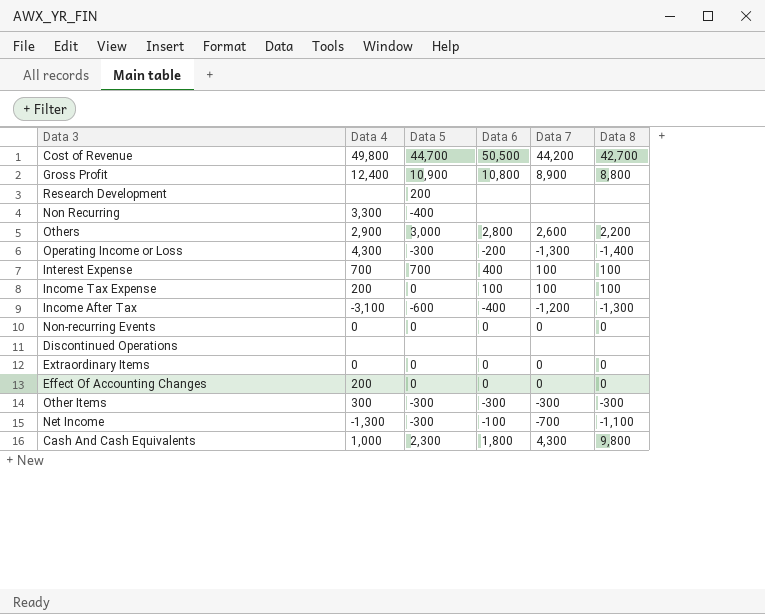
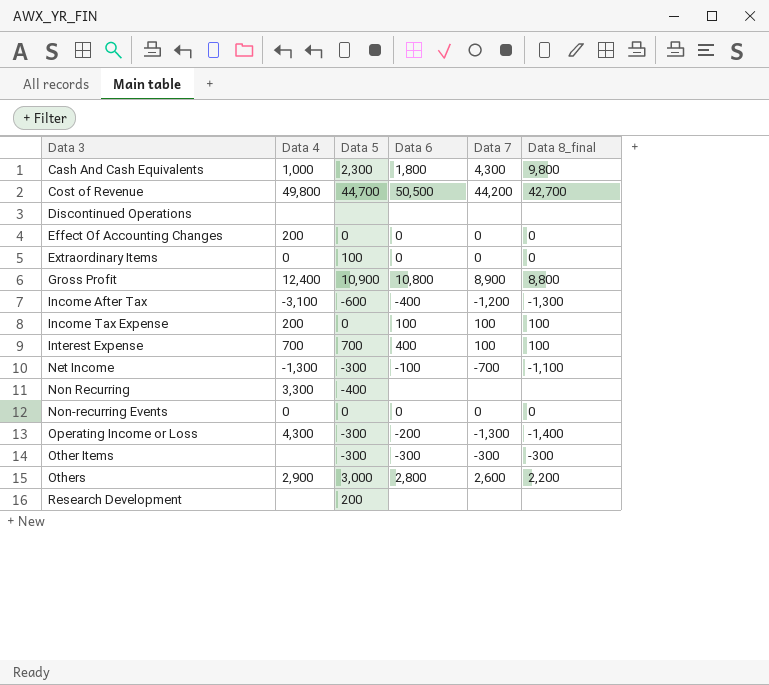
row order: none -> Data 3 ascending
column name: Data 8 -> Data 8_final
Extraordinary Items | Data 5: 0 -> 100
Other Items | Data 4: 300 -> none

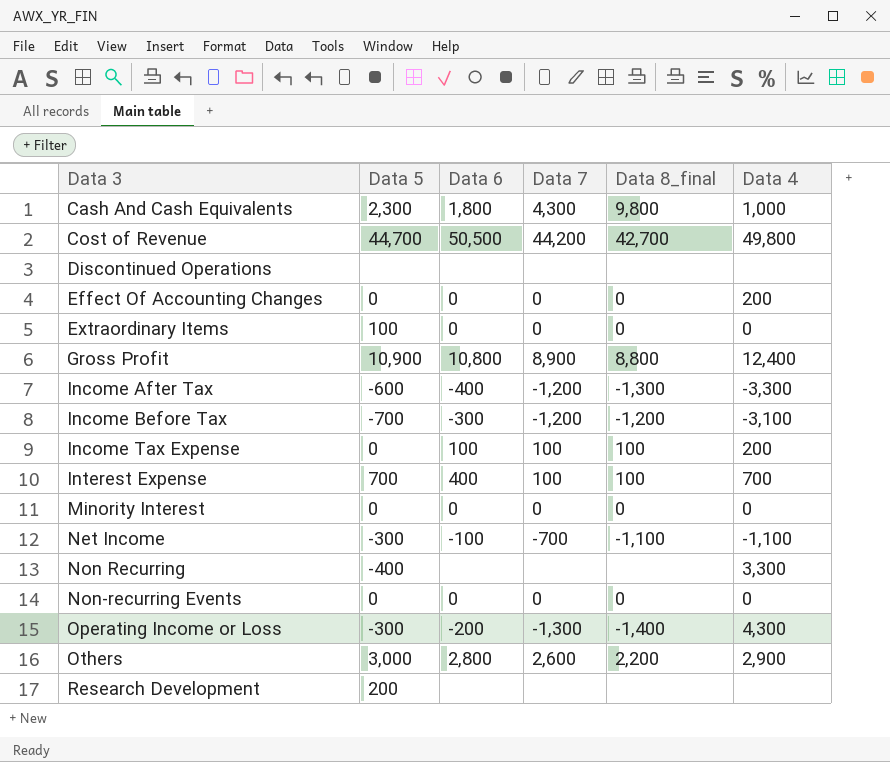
column Data 4 | position: 2 -> 6
row Other Items: none | -300 | -300 | -300 | -300 -> none
Income After Tax | Data 4: -3,100 -> -3,300
row Income Before Tax: none -> -700 | -300 | -1,200 | -1,200 | -3,100
row Minority Interest: none -> 0 | 0 | 0 | 0 | 0
Net Income | Data 4: -1,300 -> -1,100

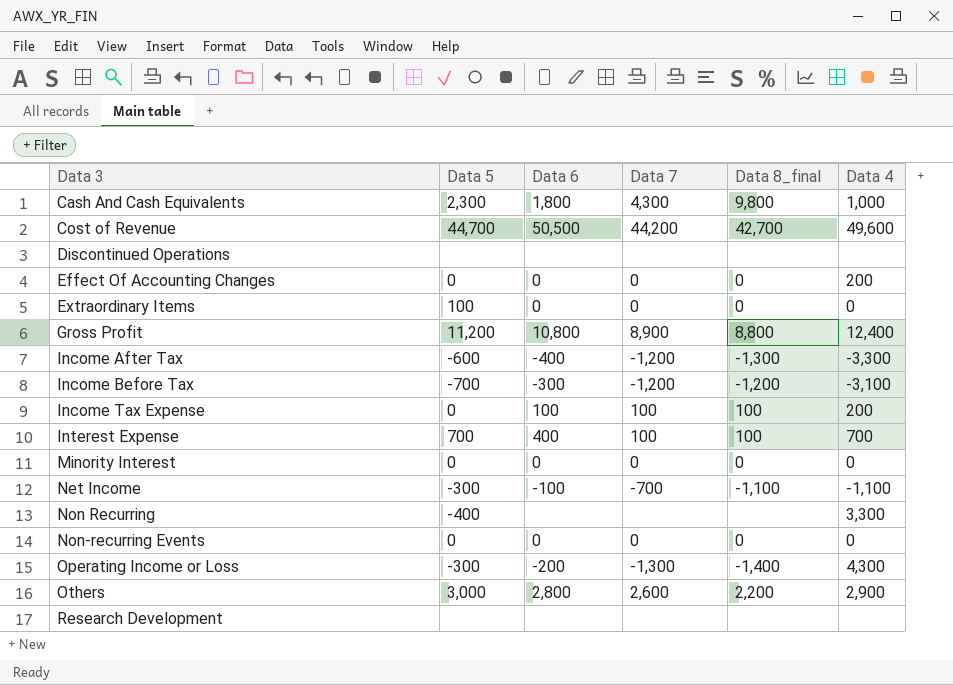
Cost of Revenue | Data 4: 49,800 -> 49,600
Gross Profit | Data 5: 10,900 -> 11,200
Research Development | Data 5: 200 -> none

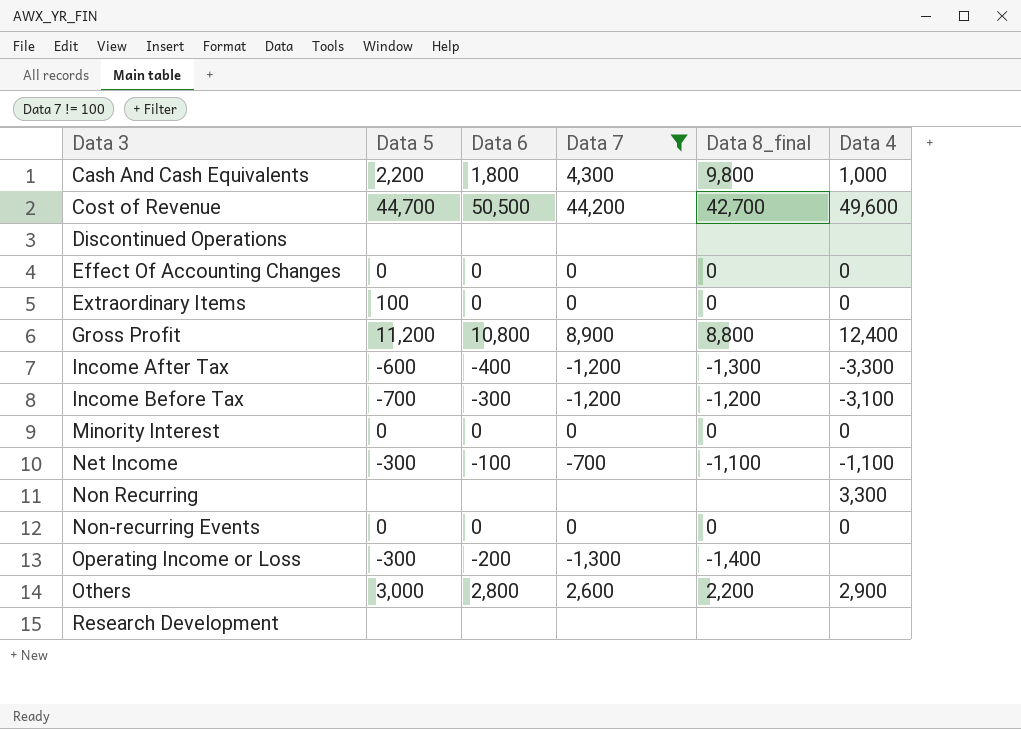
filter: none -> Data 7 != 100
Cash And Cash Equivalents | Data 5: 2,300 -> 2,200
Effect Of Accounting Changes | Data 4: 200 -> 0
Non Recurring | Data 5: -400 -> none
Operating Income or Loss | Data 4: 4,300 -> none

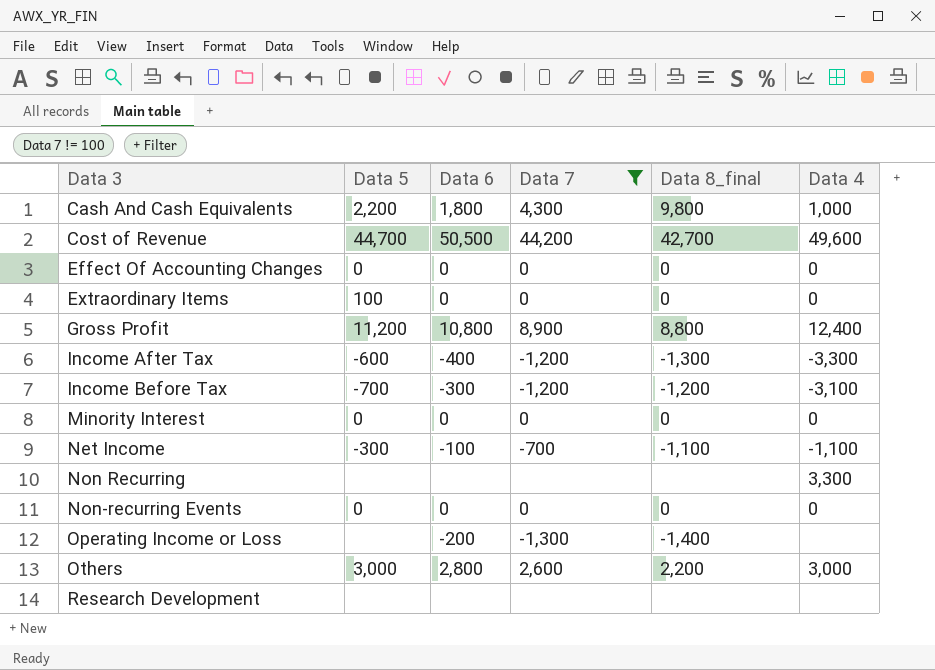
row Discontinued Operations: none | none | none | none | none -> none
Operating Income or Loss | Data 5: -300 -> none
Others | Data 4: 2,900 -> 3,000

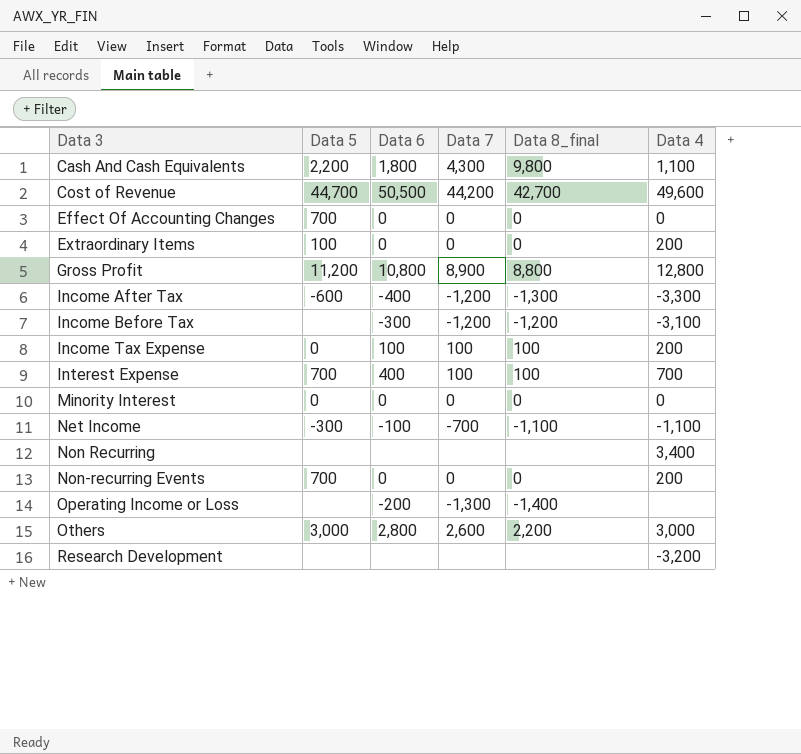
filter: Data 7 != 100 -> none
Cash And Cash Equivalents | Data 4: 1,000 -> 1,100
Effect Of Accounting Changes | Data 5: 0 -> 700
Extraordinary Items | Data 4: 0 -> 200
Gross Profit | Data 4: 12,400 -> 12,800
Income Before Tax | Data 5: -700 -> none
Non Recurring | Data 4: 3,300 -> 3,400
Non-recurring Events | Data 5: 0 -> 700
Non-recurring Events | Data 4: 0 -> 200
Research Development | Data 4: none -> -3,200

